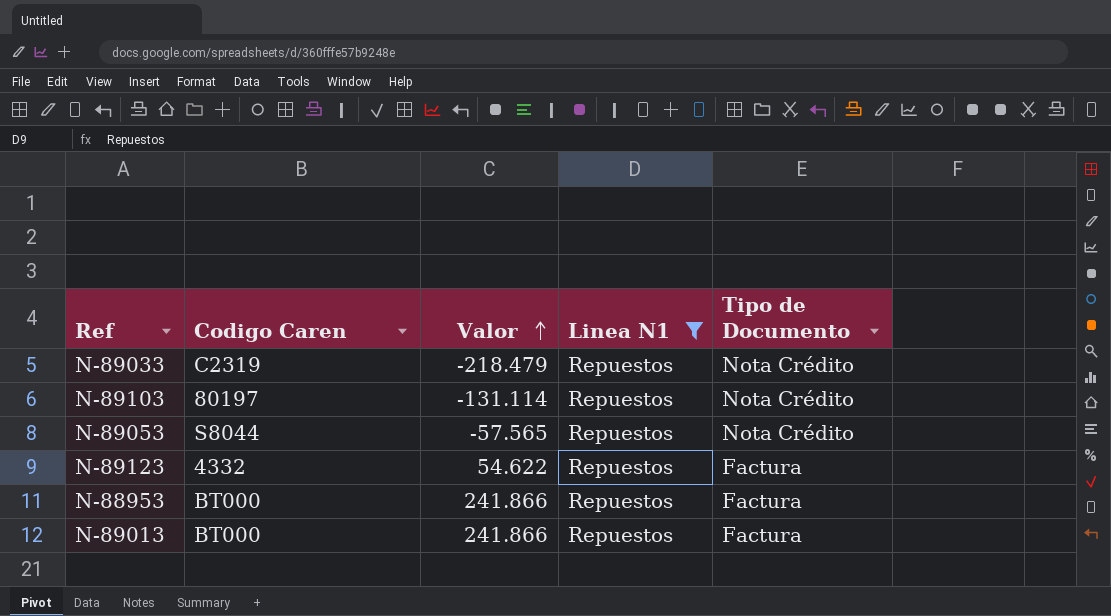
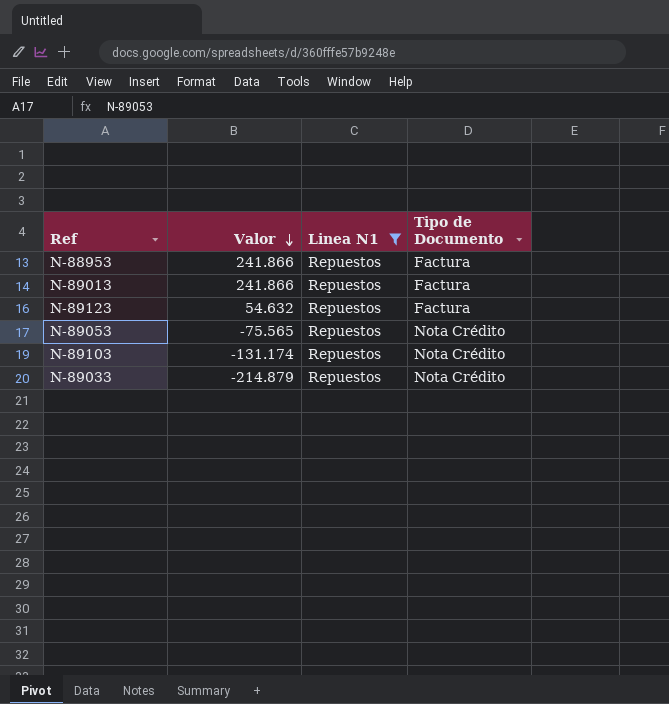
row order: Valor ascending -> Valor descending
column Codigo Caren | position: 2 -> none
N-89123 | Valor: 54.622 -> 54.632
N-89053 | Valor: -57.565 -> -75.565
N-89103 | Valor: -131.114 -> -131.174
N-89033 | Valor: -218.479 -> -214.879

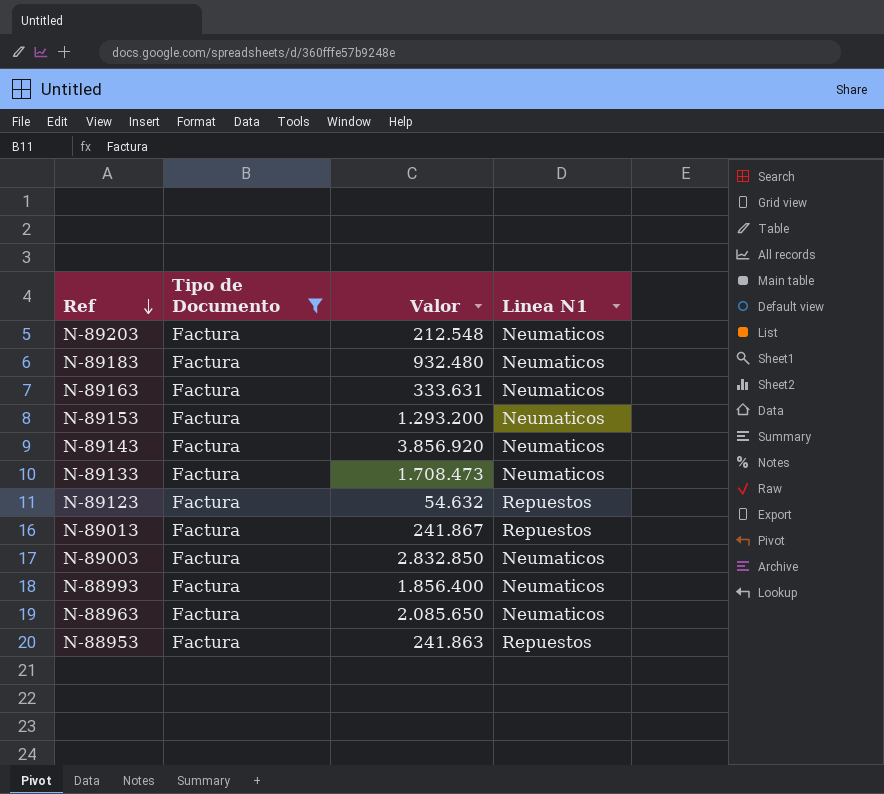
filter: Linea N1 = Repuestos -> Tipo de Documento = Factura
row order: Valor descending -> Ref descending
column Tipo de Documento | position: 4 -> 2
N-89013 | Valor: 241.866 -> 241.867
N-88953 | Valor: 241.866 -> 241.863

